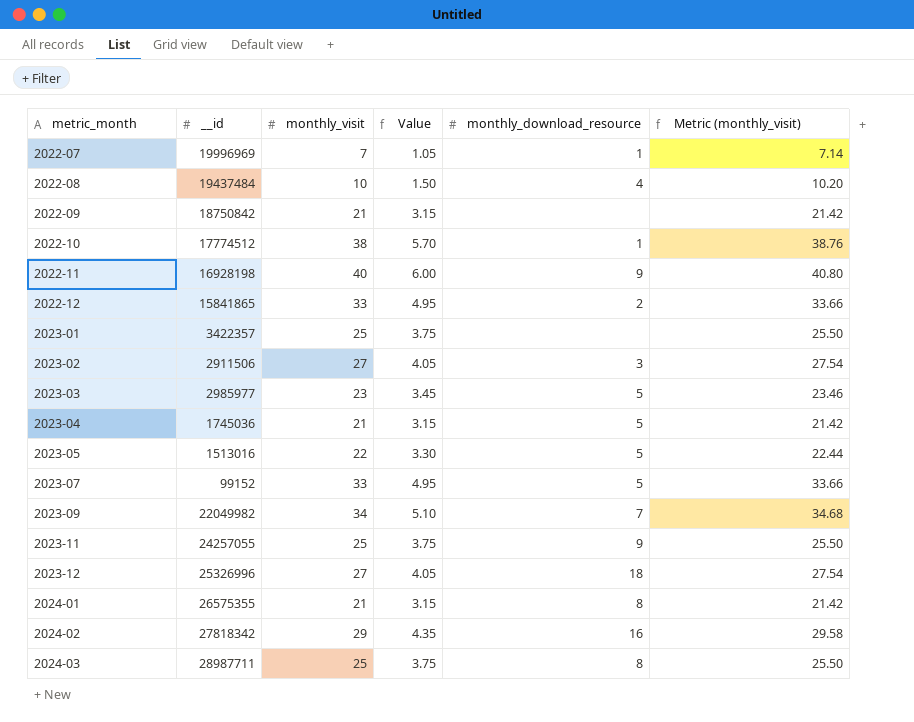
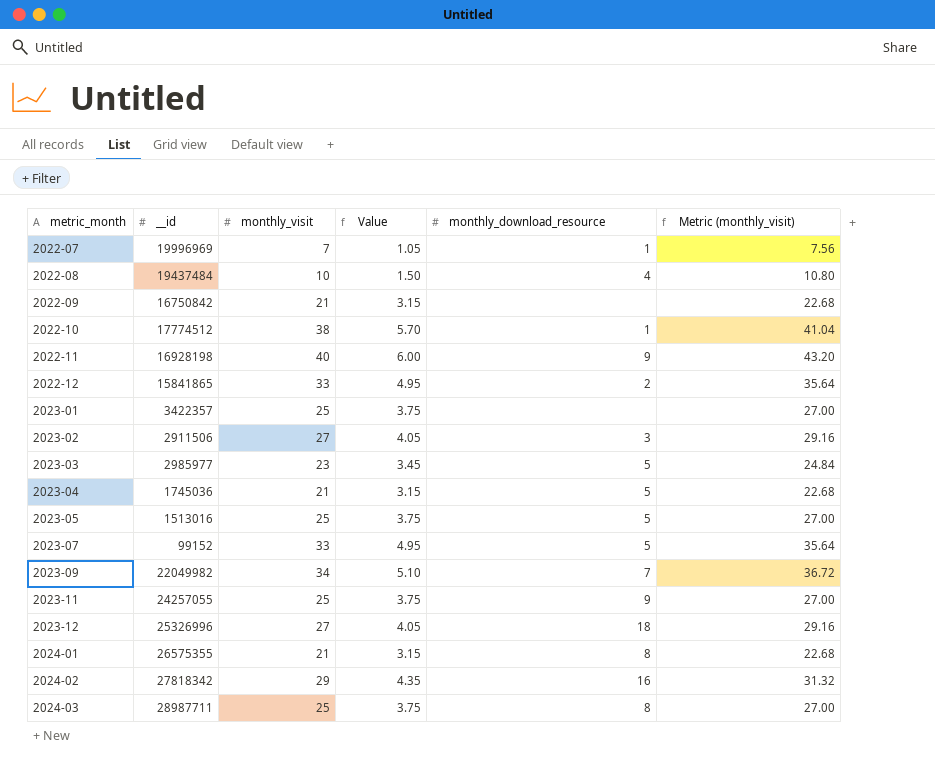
column Metric (monthly_visit) | formula: [monthly_visit] * 1.02 -> [monthly_visit] * 1.08
2022-09 | __id: 18750842 -> 16750842
2023-05 | monthly_visit: 22 -> 25
2023-05 | Value: 3.30 -> 3.75

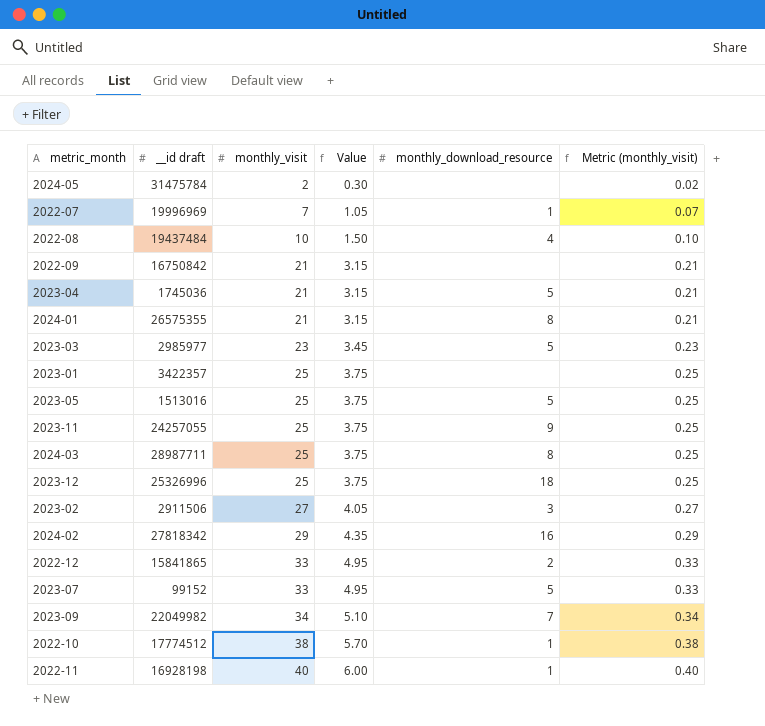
row order: metric_month ascending -> monthly_visit ascending
column name: __id -> __id draft
column Metric (monthly_visit) | formula: [monthly_visit] * 1.08 -> [monthly_visit] * 0.01
row 2024-05: none -> 31475784 | 2 | 0.30 | none | 0.02
2023-12 | monthly_visit: 27 -> 25
2023-12 | Value: 4.05 -> 3.75
2022-11 | monthly_download_resource: 9 -> 1

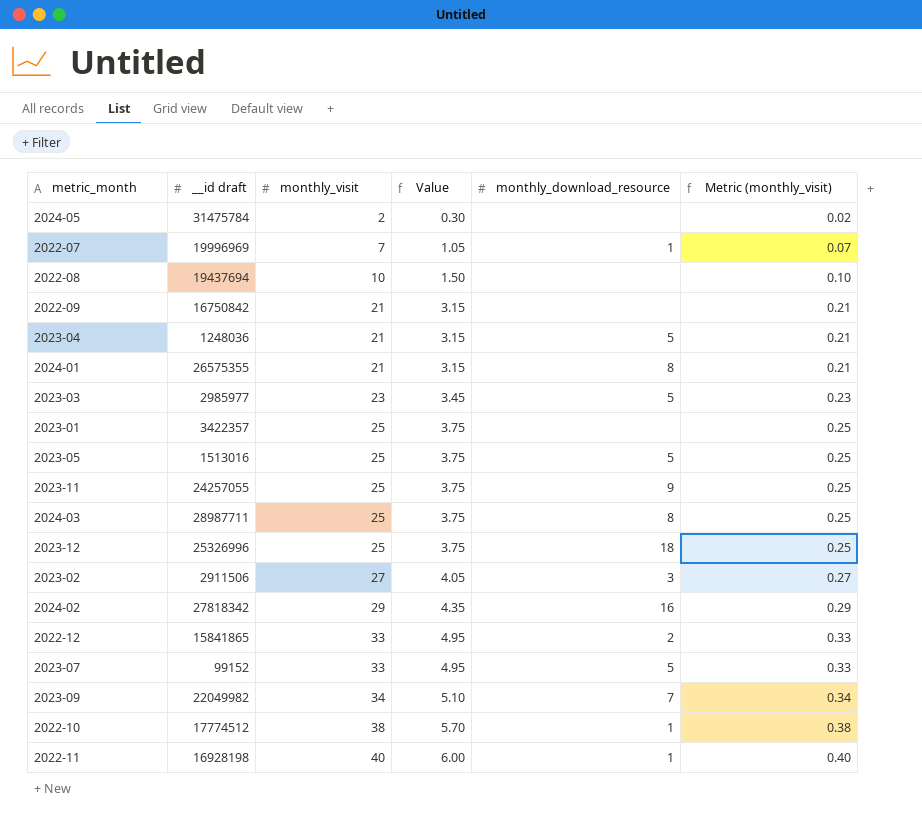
2022-08 | __id draft: 19437484 -> 19437694
2022-08 | monthly_download_resource: 4 -> none
2023-04 | __id draft: 1745036 -> 1248036

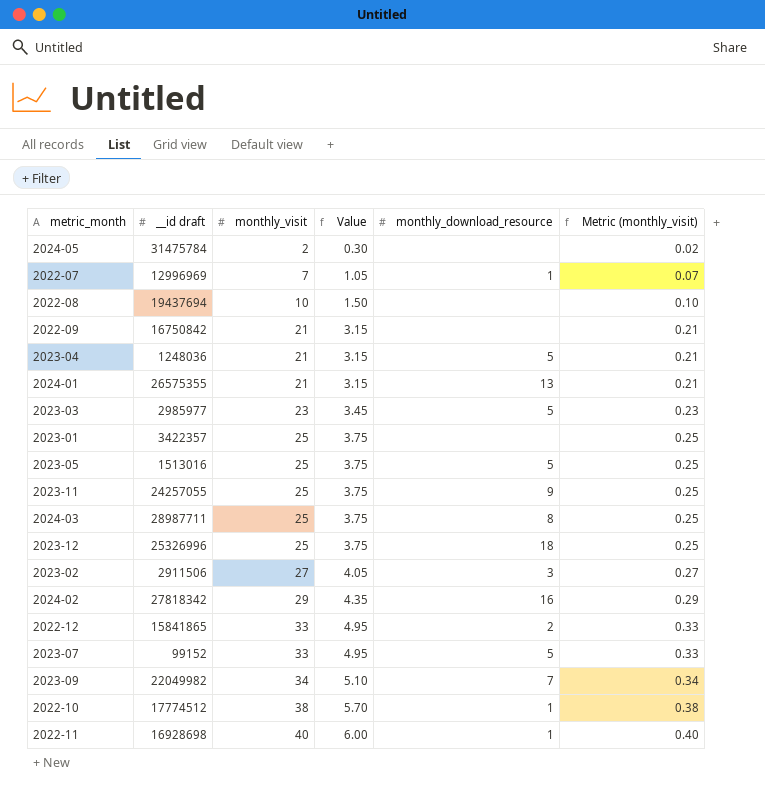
2022-07 | __id draft: 19996969 -> 12996969
2024-01 | monthly_download_resource: 8 -> 13
2022-11 | __id draft: 16928198 -> 16928698

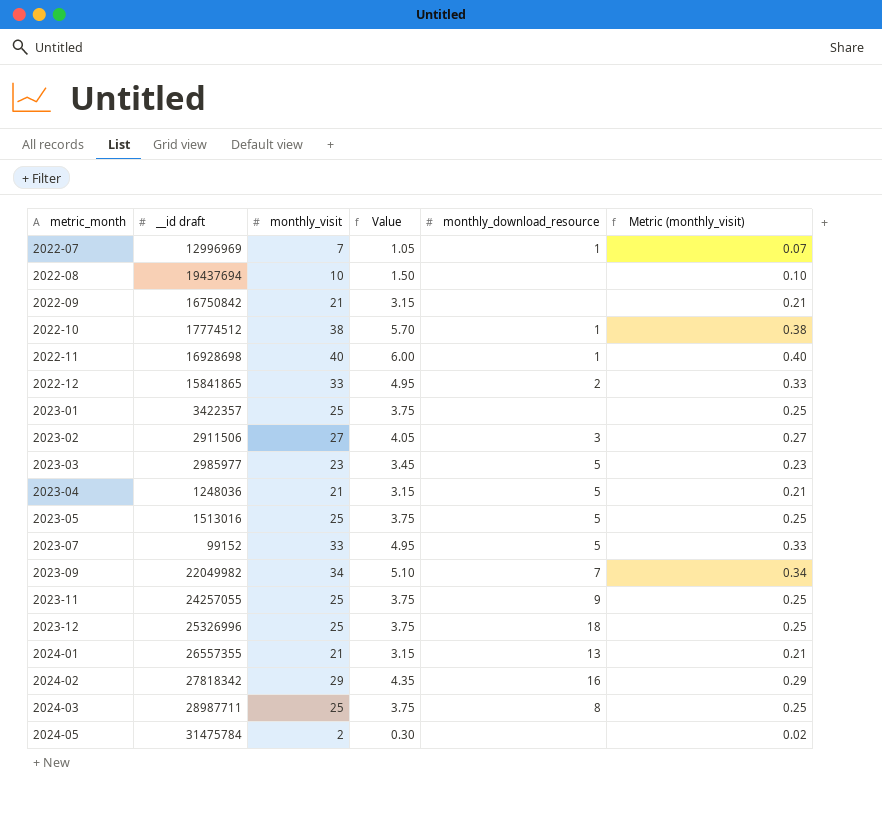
row order: monthly_visit ascending -> metric_month ascending
2024-01 | __id draft: 26575355 -> 26557355

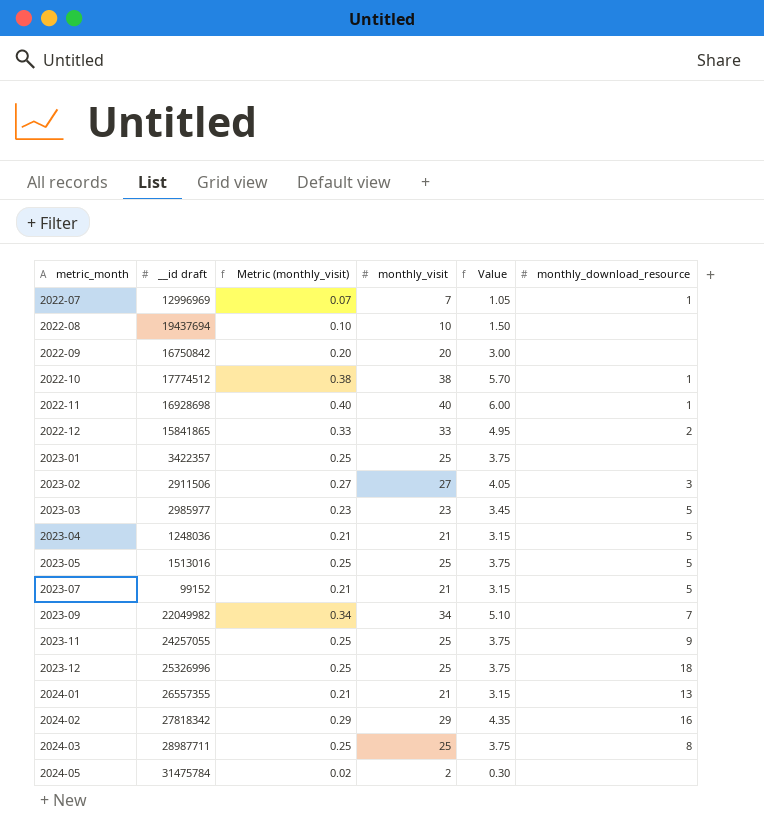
column Metric (monthly_visit) | position: 6 -> 3
2022-09 | Metric (monthly_visit): 0.21 -> 0.20
2022-09 | monthly_visit: 21 -> 20
2022-09 | Value: 3.15 -> 3.00
2023-07 | Metric (monthly_visit): 0.33 -> 0.21
2023-07 | monthly_visit: 33 -> 21
2023-07 | Value: 4.95 -> 3.15

